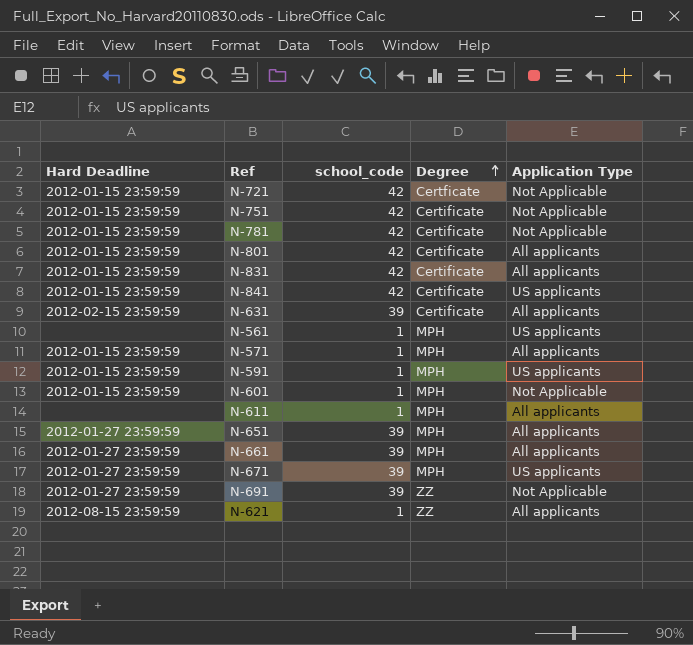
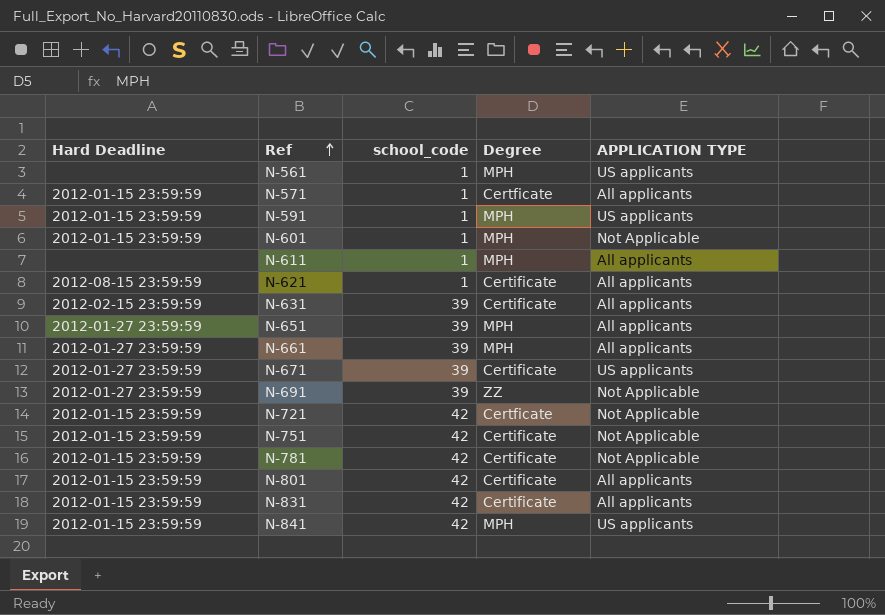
row order: Degree ascending -> Ref ascending
column name: Application Type -> APPLICATION TYPE
N-571 | Degree: MPH -> Certficate
N-621 | Degree: ZZ -> Certificate
N-671 | Degree: MPH -> Certificate
N-841 | Degree: Certificate -> MPH

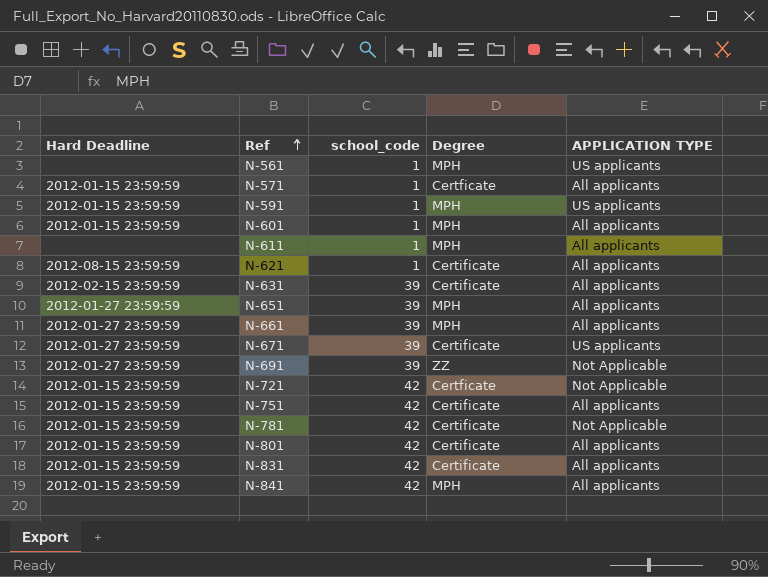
N-601 | APPLICATION TYPE: Not Applicable -> All applicants
N-751 | APPLICATION TYPE: Not Applicable -> All applicants
N-841 | APPLICATION TYPE: US applicants -> All applicants

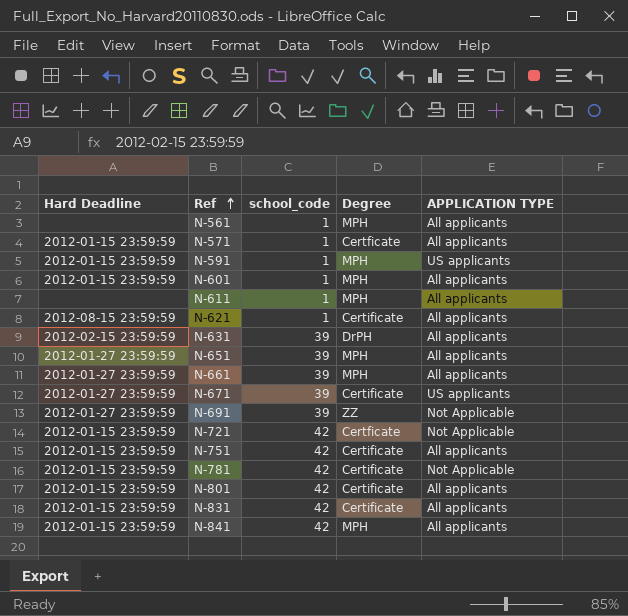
N-561 | APPLICATION TYPE: US applicants -> All applicants
N-631 | Degree: Certificate -> DrPH

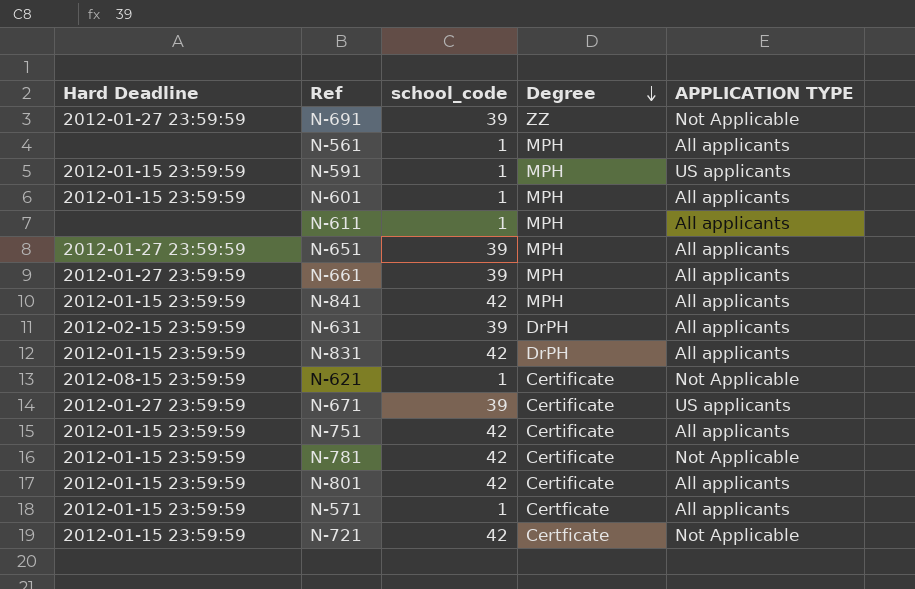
row order: Ref ascending -> Degree descending
N-831 | Degree: Certificate -> DrPH
N-621 | APPLICATION TYPE: All applicants -> Not Applicable

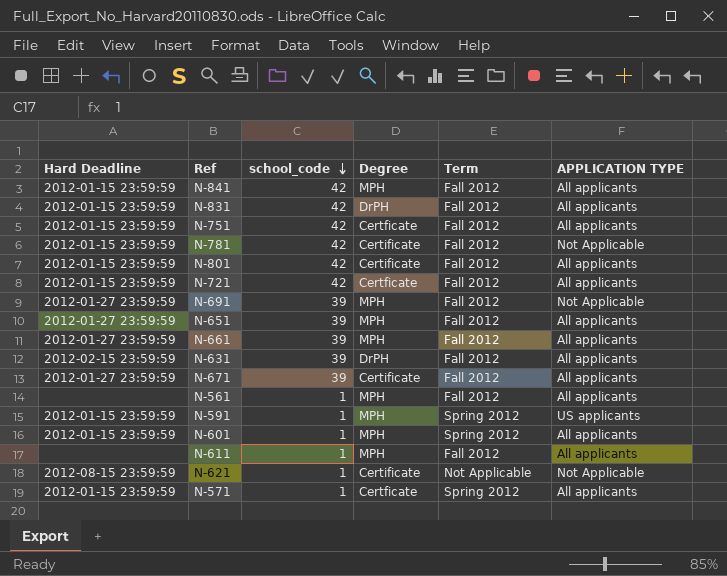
row order: Degree descending -> school_code descending
column Term | position: none -> 5
N-751 | Degree: Certificate -> Certficate
N-721 | APPLICATION TYPE: Not Applicable -> All applicants
N-691 | Degree: ZZ -> MPH
N-671 | APPLICATION TYPE: US applicants -> All applicants

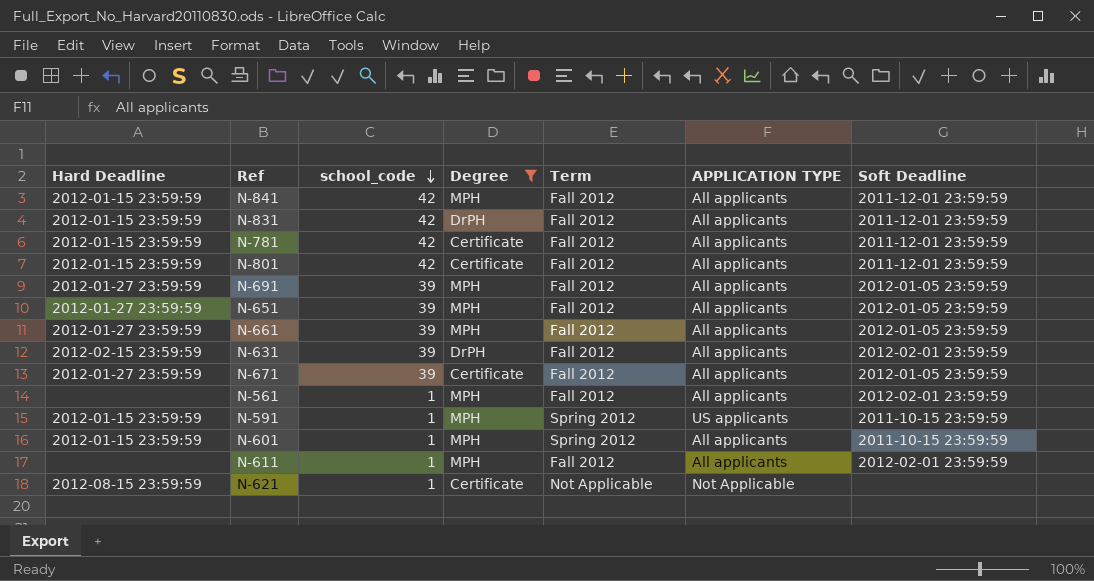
filter: none -> Degree != Certficate
column Soft Deadline | position: none -> 7
N-781 | APPLICATION TYPE: Not Applicable -> All applicants
N-691 | APPLICATION TYPE: Not Applicable -> All applicants

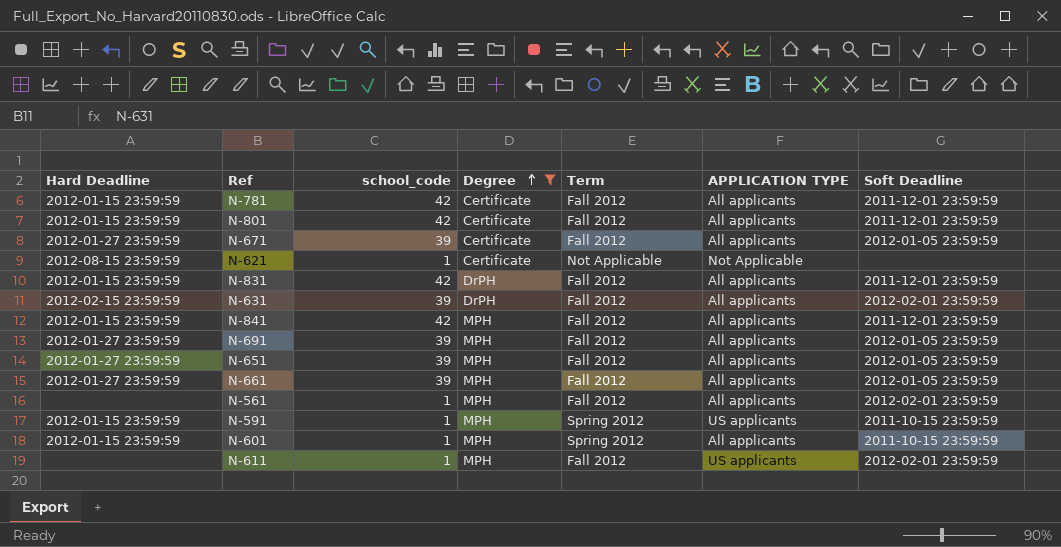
row order: school_code descending -> Degree ascending
N-611 | APPLICATION TYPE: All applicants -> US applicants

